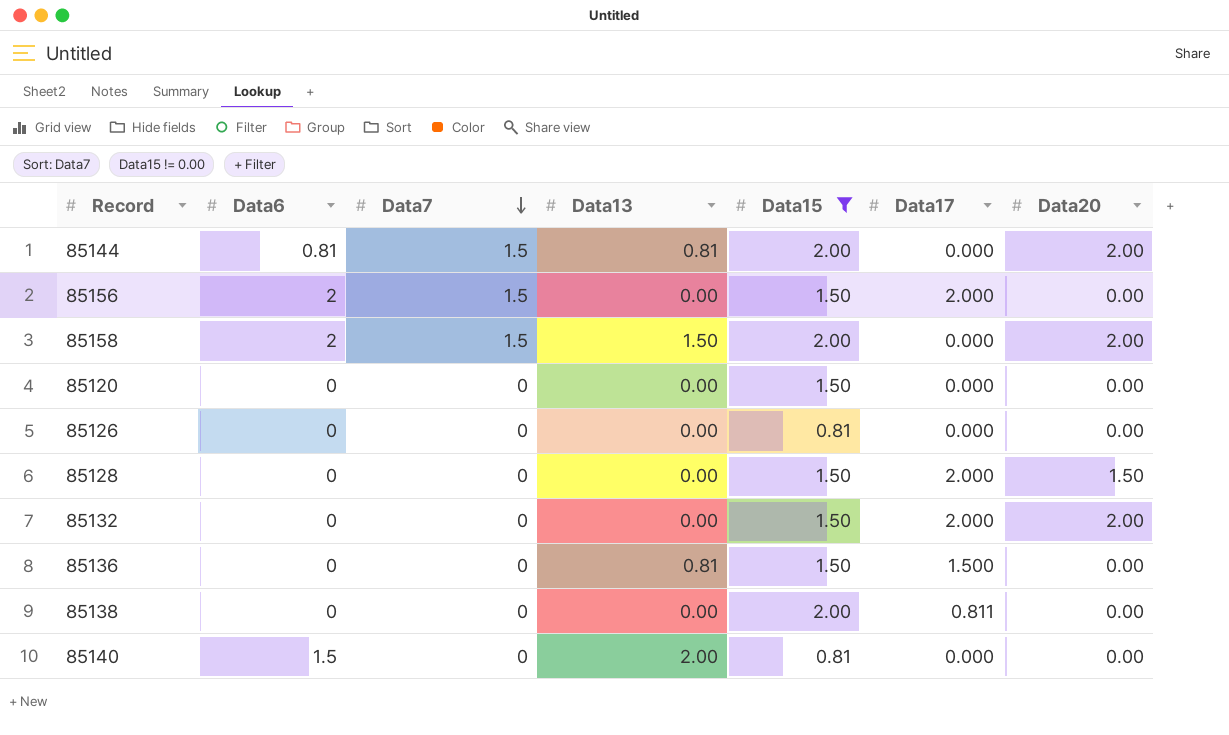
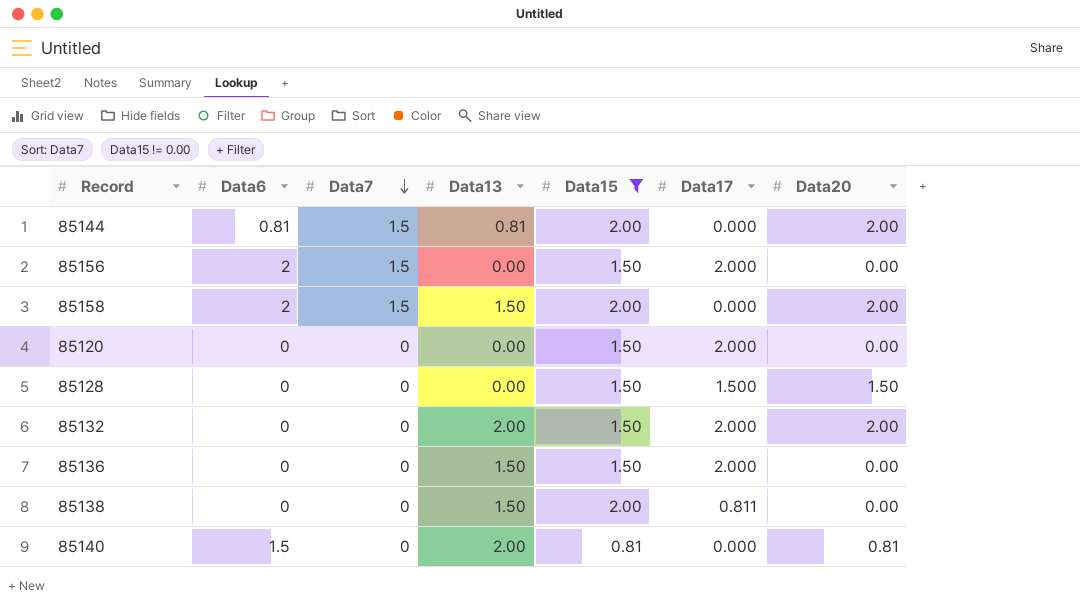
row 85126: 0 | 0 | 0.00 | 0.81 | 0.000 | 0.00 -> none
85120 | Data17: 0.000 -> 2.000
85128 | Data17: 2.000 -> 1.500
85132 | Data13: 0.00 -> 2.00
85136 | Data13: 0.81 -> 1.50
85136 | Data17: 1.500 -> 2.000
85138 | Data13: 0.00 -> 1.50
85140 | Data20: 0.00 -> 0.81

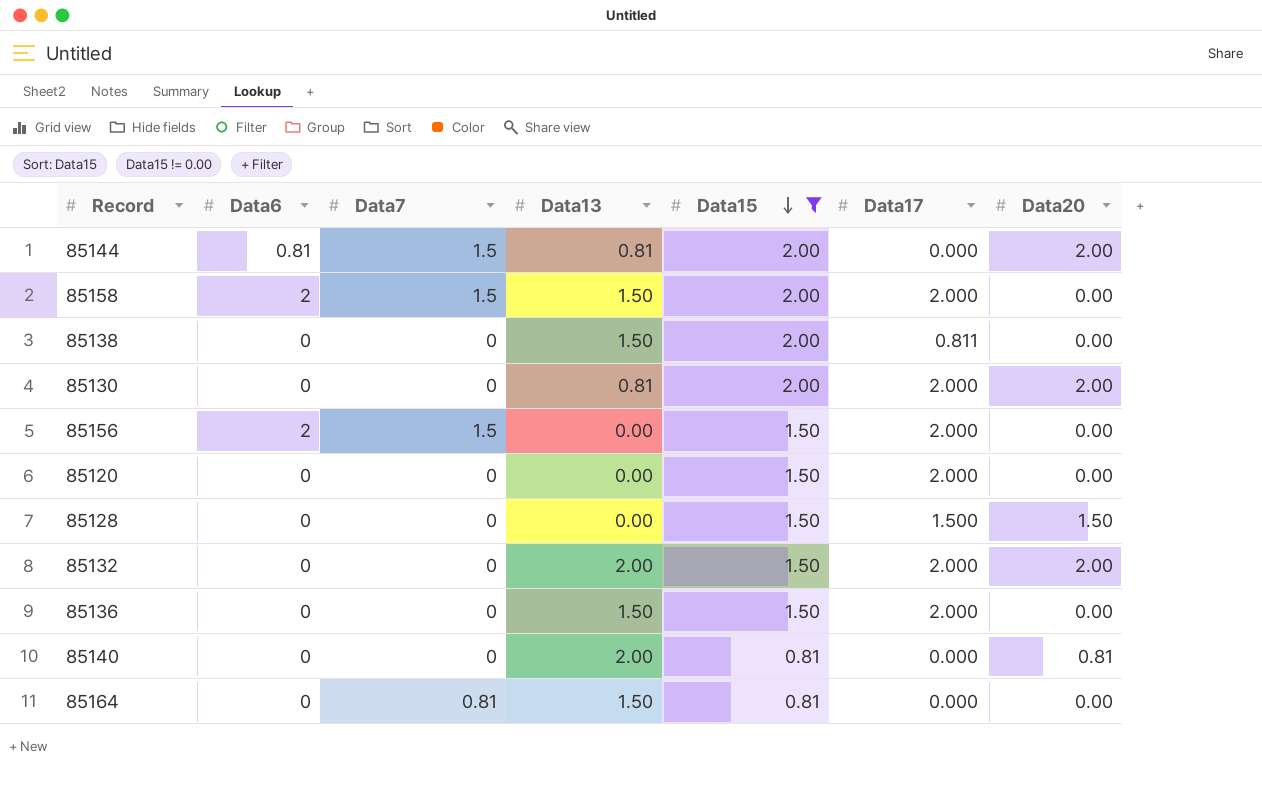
row order: Data7 descending -> Data15 descending
85158 | Data17: 0.000 -> 2.000
85158 | Data20: 2.00 -> 0.00
row 85130: none -> 0 | 0 | 0.81 | 2.00 | 2.000 | 2.00
85140 | Data6: 1.5 -> 0
row 85164: none -> 0 | 0.81 | 1.50 | 0.81 | 0.000 | 0.00

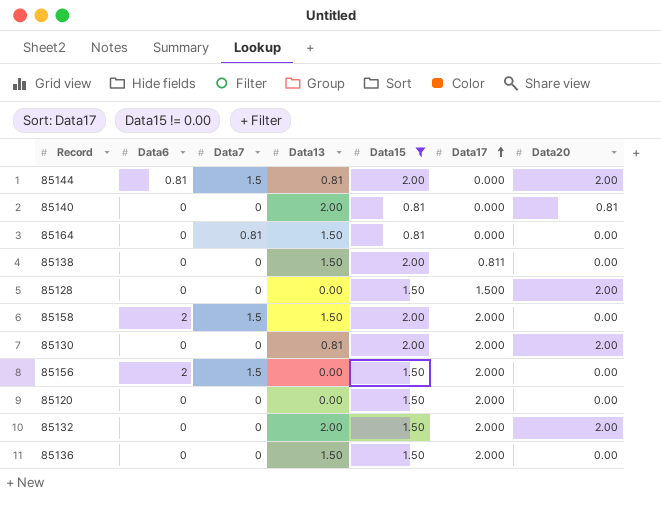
row order: Data15 descending -> Data17 ascending
85128 | Data20: 1.50 -> 2.00

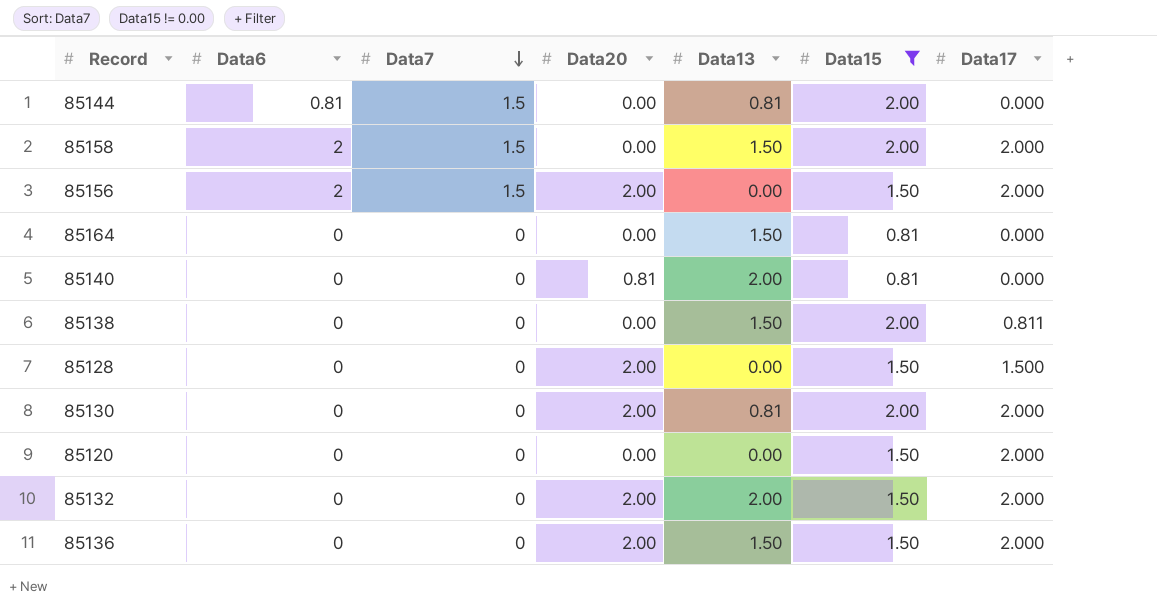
row order: Data17 ascending -> Data7 descending
column Data20 | position: 7 -> 4
85144 | Data20: 2.00 -> 0.00
85156 | Data20: 0.00 -> 2.00
85164 | Data7: 0.81 -> 0
85136 | Data20: 0.00 -> 2.00

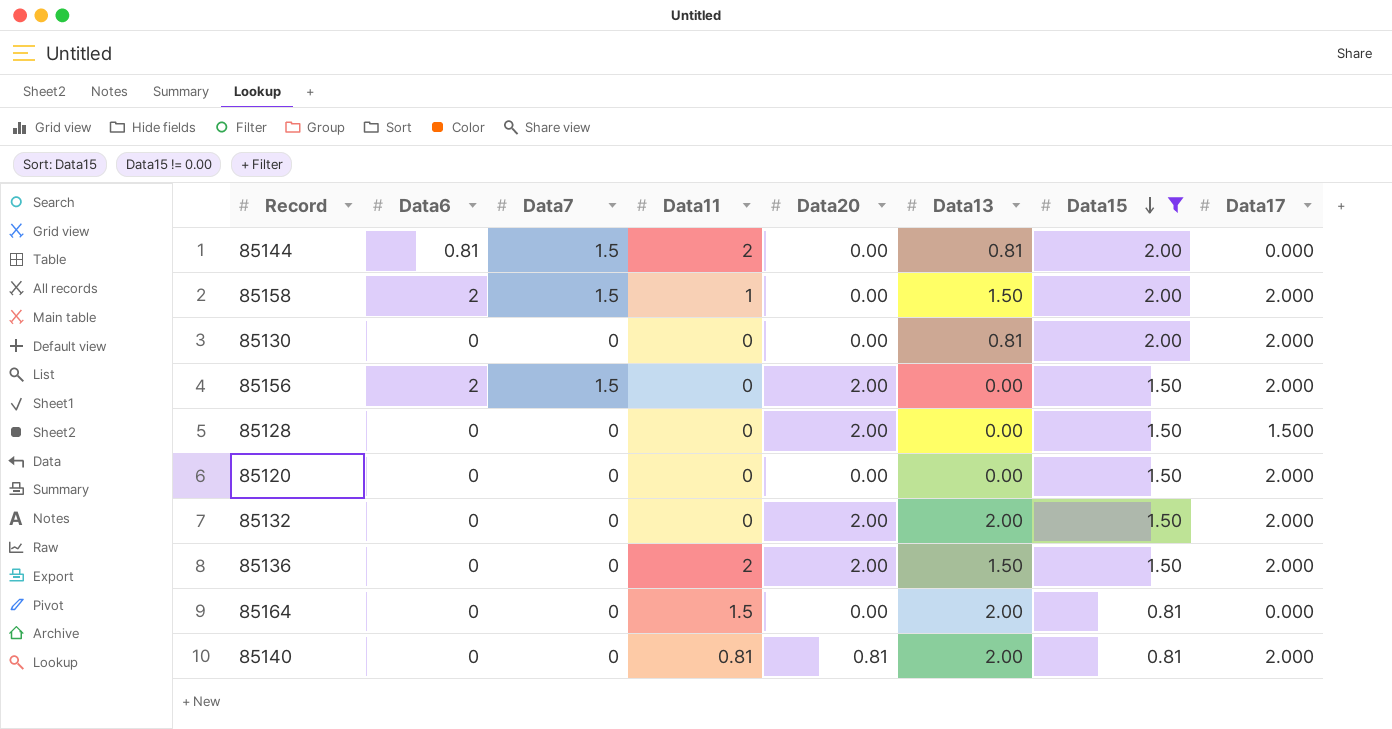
row order: Data7 descending -> Data15 descending
column Data11 | position: none -> 4
row 85138: 0 | 0 | 0.00 | 1.50 | 2.00 | 0.811 -> none
85130 | Data20: 2.00 -> 0.00
85164 | Data13: 1.50 -> 2.00
85140 | Data17: 0.000 -> 2.000

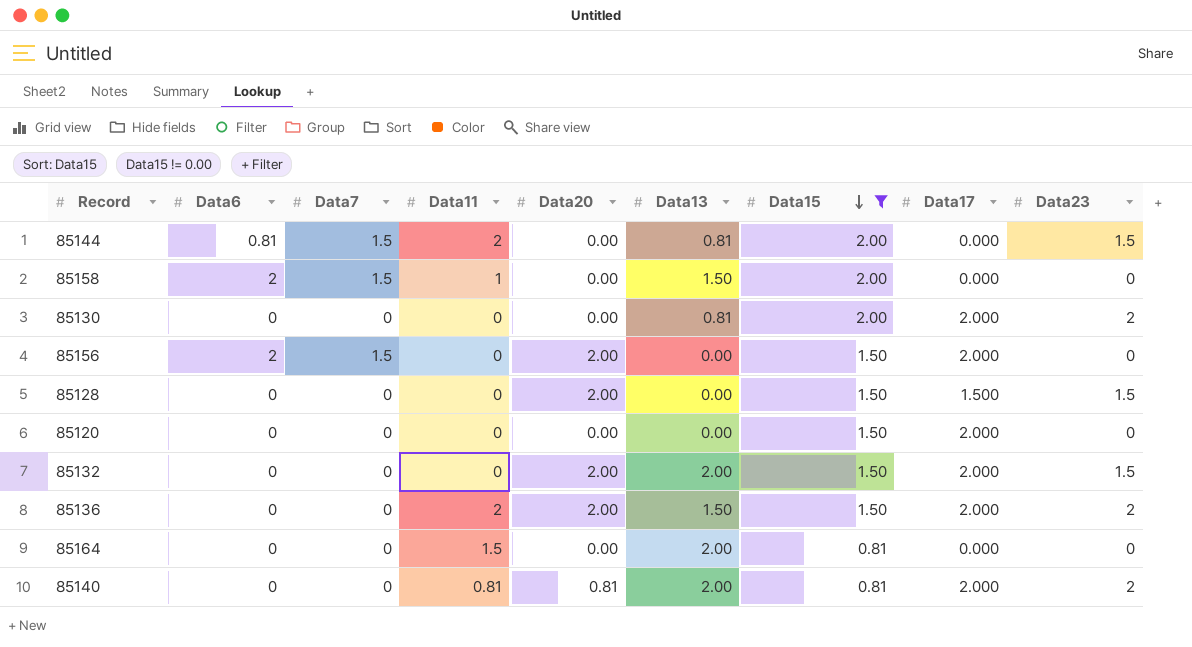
column Data23 | position: none -> 9
85158 | Data17: 2.000 -> 0.000

